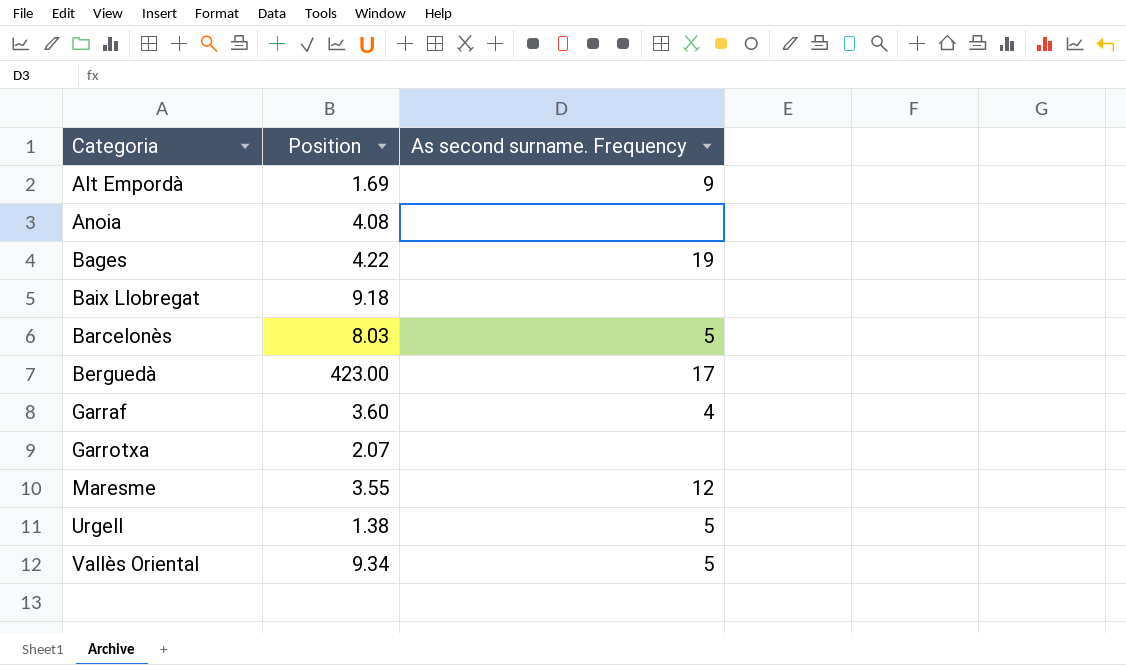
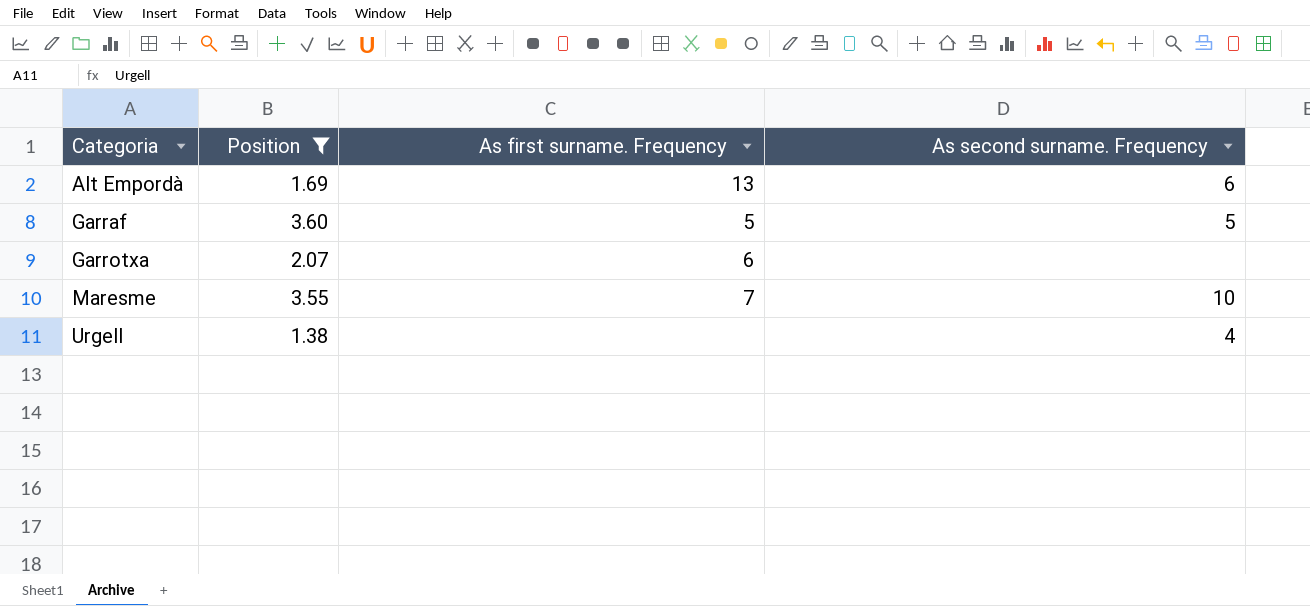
filter: none -> Position <= 3.60
column As first surname. Frequency | position: none -> 3
Alt Empordà | As second surname. Frequency: 9 -> 6
Garraf | As second surname. Frequency: 4 -> 5
Maresme | As second surname. Frequency: 12 -> 10
Urgell | As second surname. Frequency: 5 -> 4

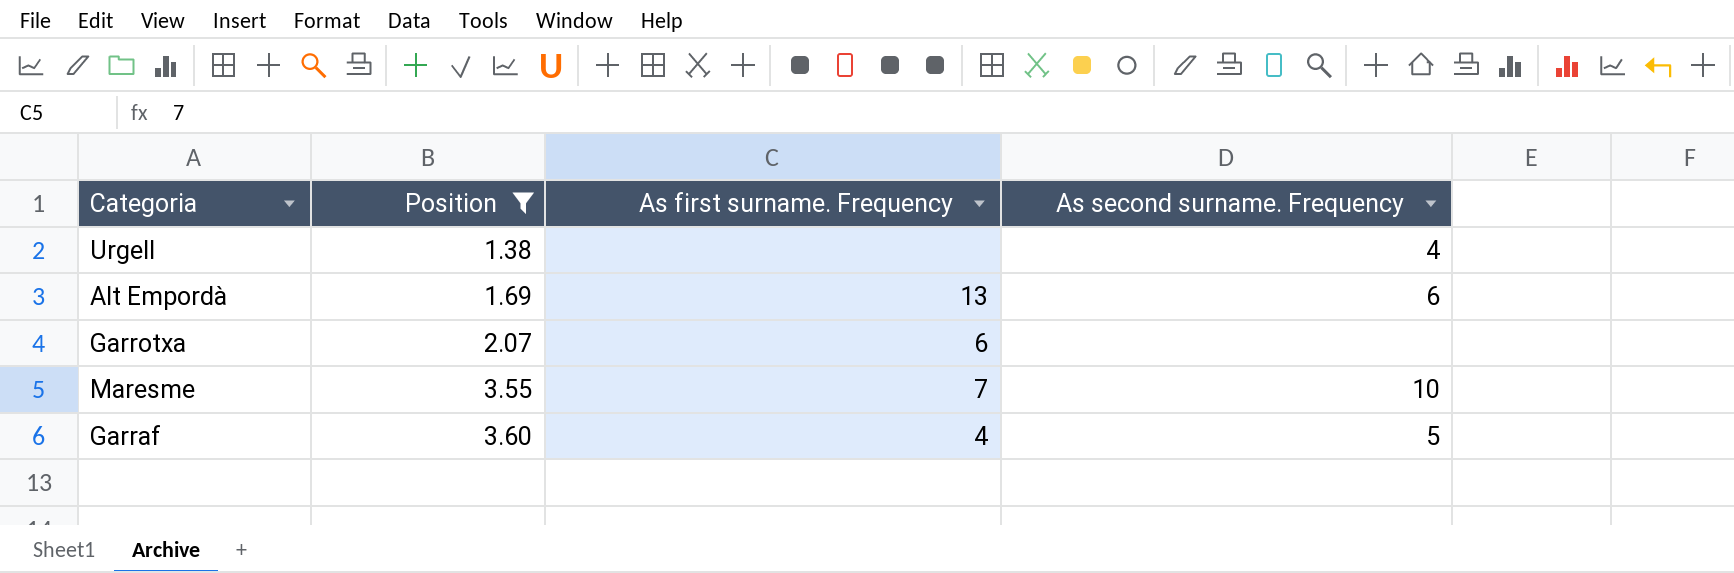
row order: Categoria ascending -> Position ascending
Garraf | As first surname. Frequency: 5 -> 4

